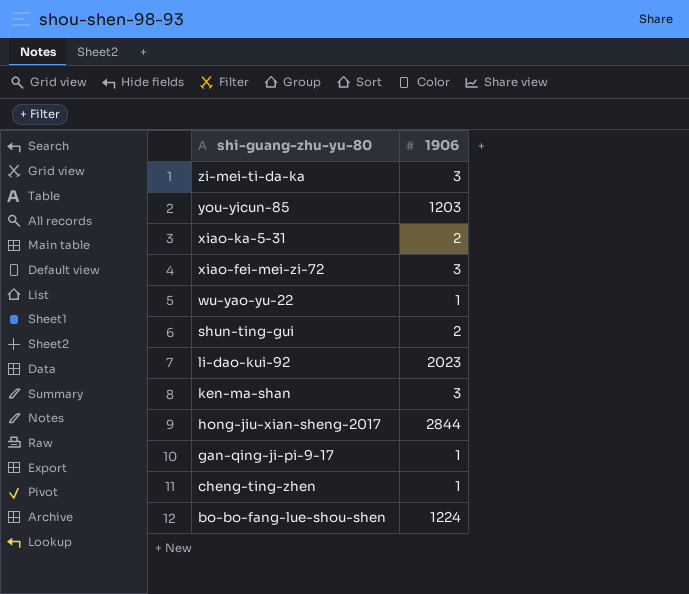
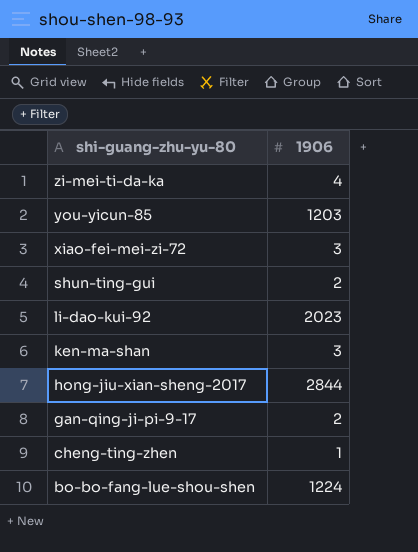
row xiao-ka-5-31: 2 -> none
row wu-yao-yu-22: 1 -> none
zi-mei-ti-da-ka | 1906: 3 -> 4
gan-qing-ji-pi-9-17 | 1906: 1 -> 2

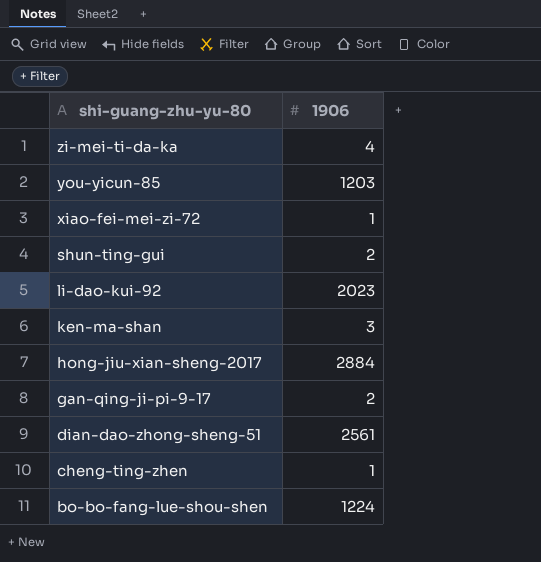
xiao-fei-mei-zi-72 | 1906: 3 -> 1
hong-jiu-xian-sheng-2017 | 1906: 2844 -> 2884
row dian-dao-zhong-sheng-51: none -> 2561

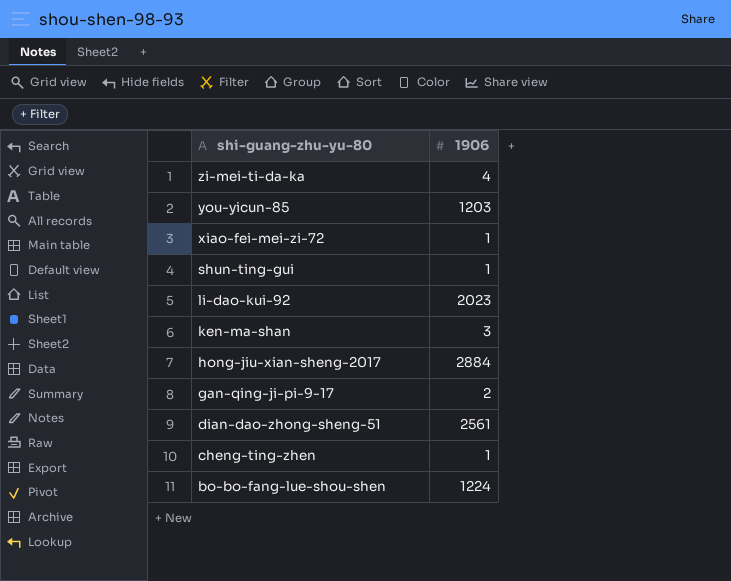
shun-ting-gui | 1906: 2 -> 1

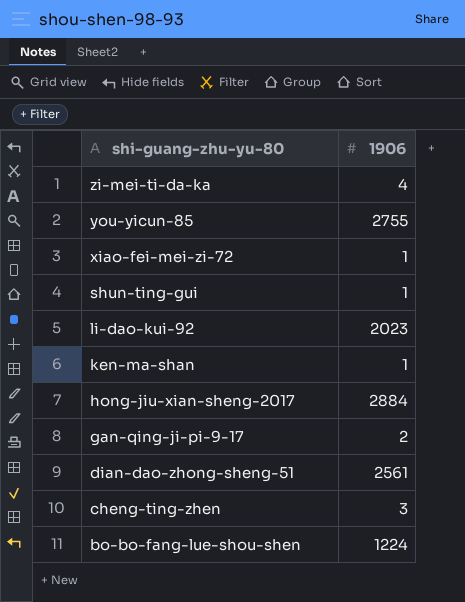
you-yicun-85 | 1906: 1203 -> 2755
ken-ma-shan | 1906: 3 -> 1
cheng-ting-zhen | 1906: 1 -> 3

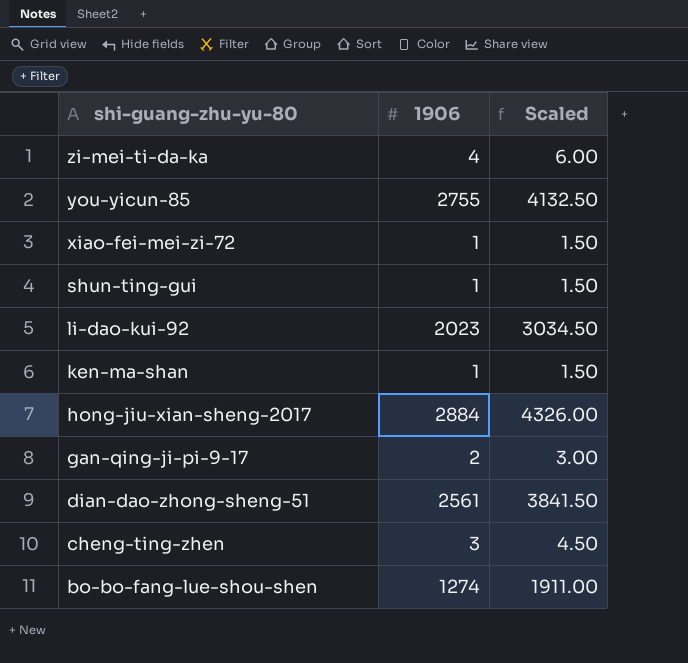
column Scaled | formula: none -> [1906] * 1.5
bo-bo-fang-lue-shou-shen | 1906: 1224 -> 1274

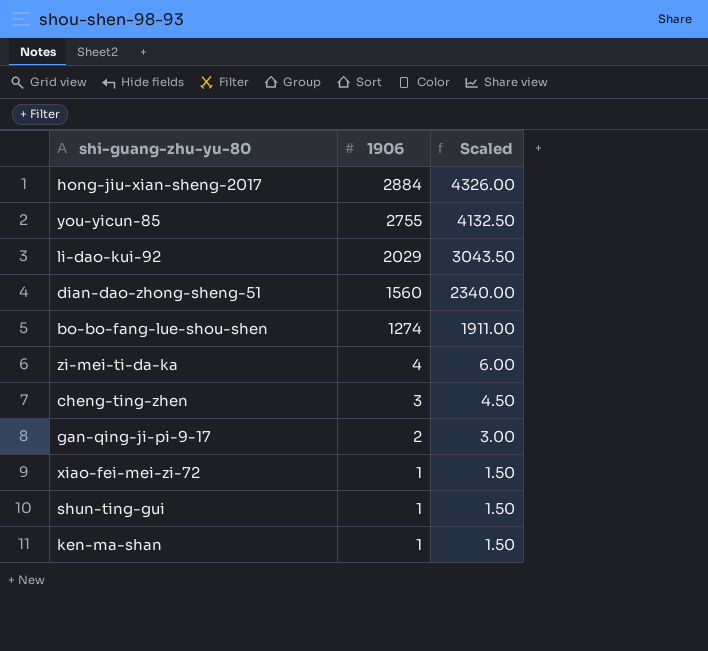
row order: shi-guang-zhu-yu-80 descending -> 1906 descending
li-dao-kui-92 | 1906: 2023 -> 2029
li-dao-kui-92 | Scaled: 3034.50 -> 3043.50
dian-dao-zhong-sheng-51 | 1906: 2561 -> 1560
dian-dao-zhong-sheng-51 | Scaled: 3841.50 -> 2340.00

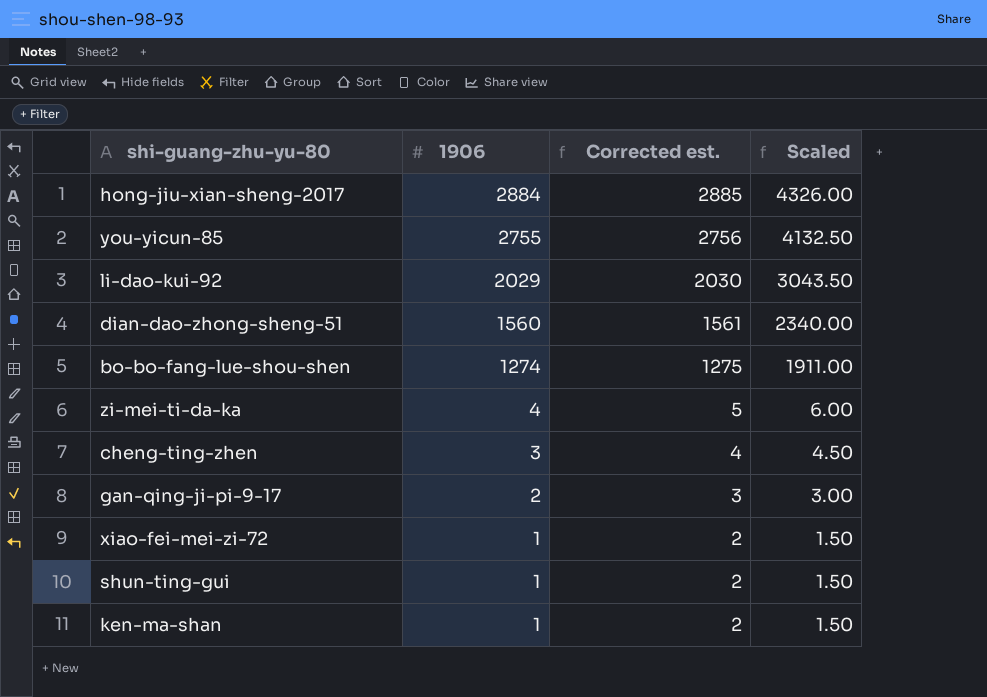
column Corrected est. | formula: none -> [1906] + 1

